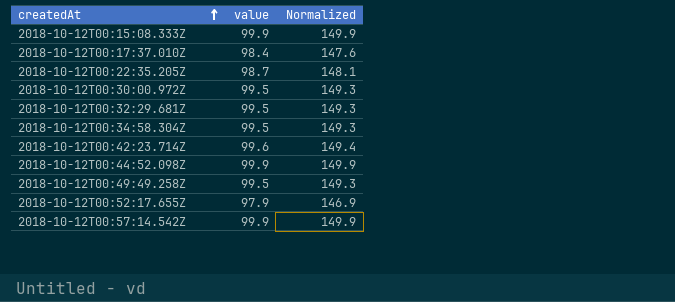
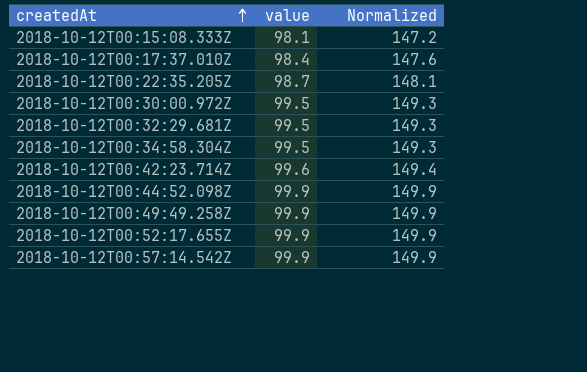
2018-10-12T00:15:08.333Z | value: 99.9 -> 98.1
2018-10-12T00:15:08.333Z | Normalized: 149.9 -> 147.2
2018-10-12T00:49:49.258Z | value: 99.5 -> 99.9
2018-10-12T00:49:49.258Z | Normalized: 149.3 -> 149.9
2018-10-12T00:52:17.655Z | value: 97.9 -> 99.9
2018-10-12T00:52:17.655Z | Normalized: 146.9 -> 149.9

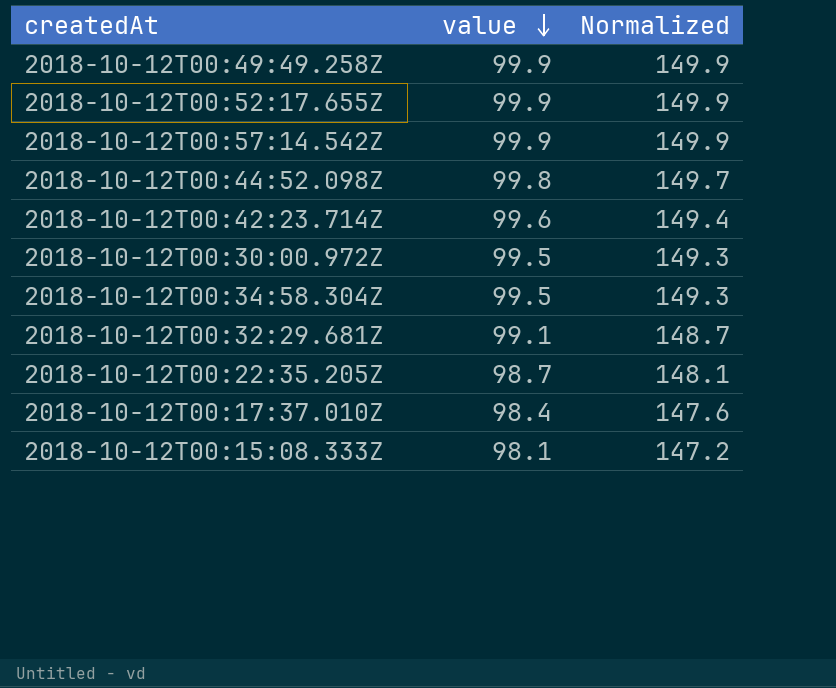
row order: createdAt ascending -> value descending
2018-10-12T00:44:52.098Z | value: 99.9 -> 99.8
2018-10-12T00:44:52.098Z | Normalized: 149.9 -> 149.7
2018-10-12T00:32:29.681Z | value: 99.5 -> 99.1
2018-10-12T00:32:29.681Z | Normalized: 149.3 -> 148.7

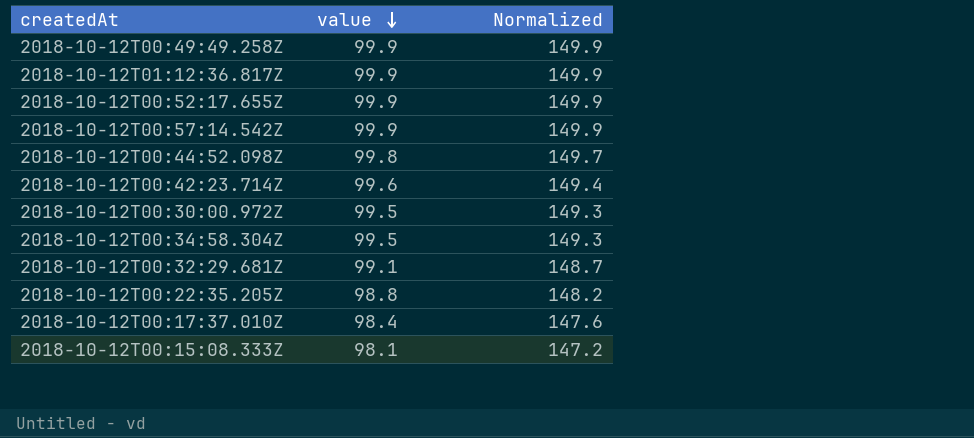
row 2018-10-12T01:12:36.817Z: none -> 99.9 | 149.9
2018-10-12T00:22:35.205Z | value: 98.7 -> 98.8
2018-10-12T00:22:35.205Z | Normalized: 148.1 -> 148.2

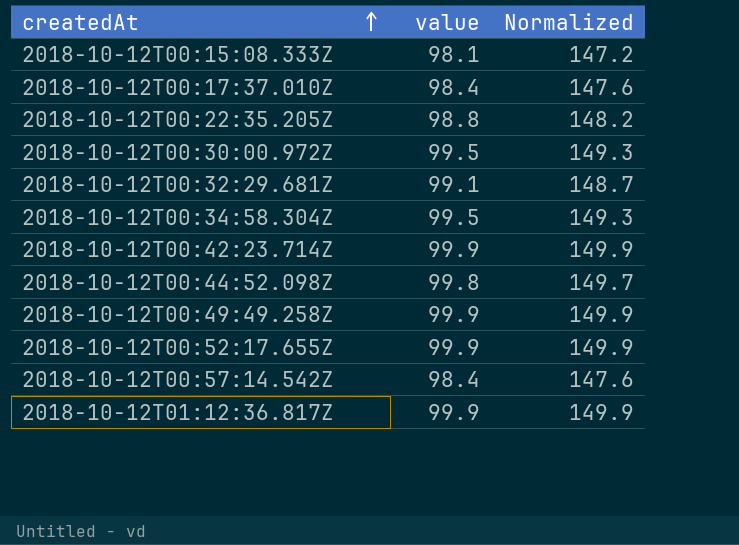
row order: value descending -> createdAt ascending
2018-10-12T00:42:23.714Z | value: 99.6 -> 99.9
2018-10-12T00:42:23.714Z | Normalized: 149.4 -> 149.9
2018-10-12T00:57:14.542Z | value: 99.9 -> 98.4
2018-10-12T00:57:14.542Z | Normalized: 149.9 -> 147.6

